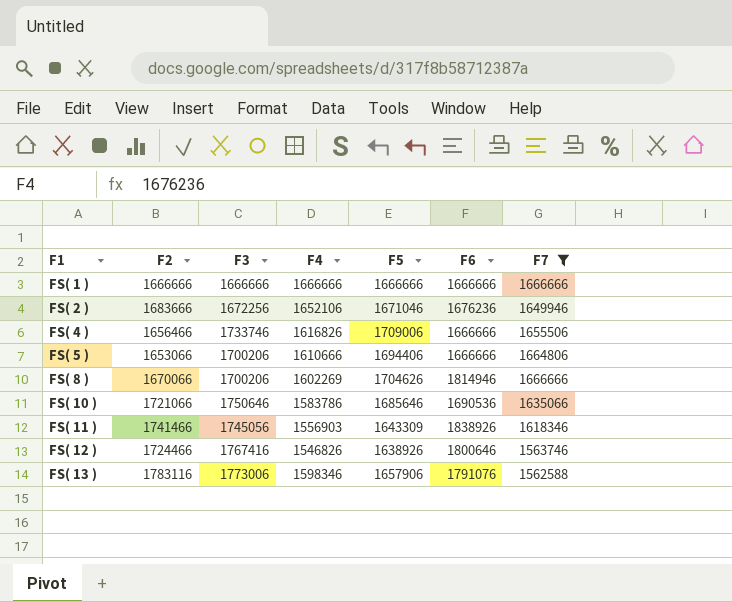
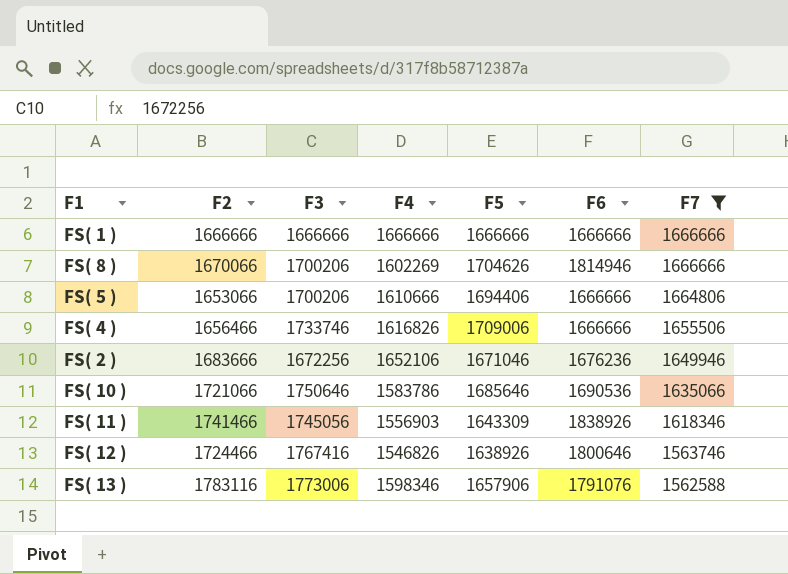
row order: F1 ascending -> F7 descending

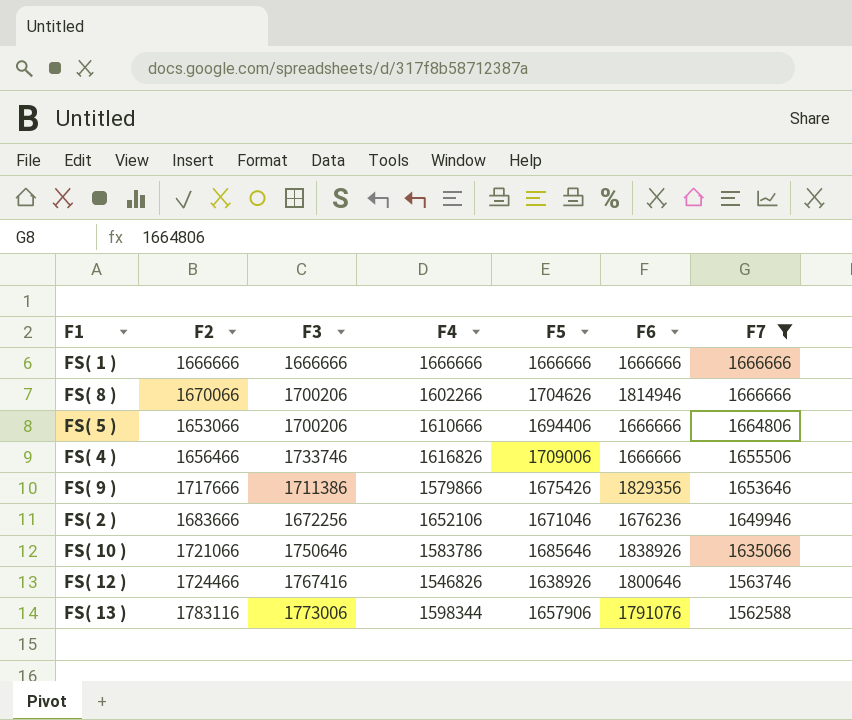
row FS( 11 ): 1741466 | 1745056 | 1556903 | 1643309 | 1838926 | 1618346 -> none
FS( 8 ) | F4: 1602269 -> 1602266
row FS( 9 ): none -> 1717666 | 1711386 | 1579866 | 1675426 | 1829356 | 1653646
FS( 10 ) | F6: 1690536 -> 1838926
FS( 13 ) | F4: 1598346 -> 1598344

